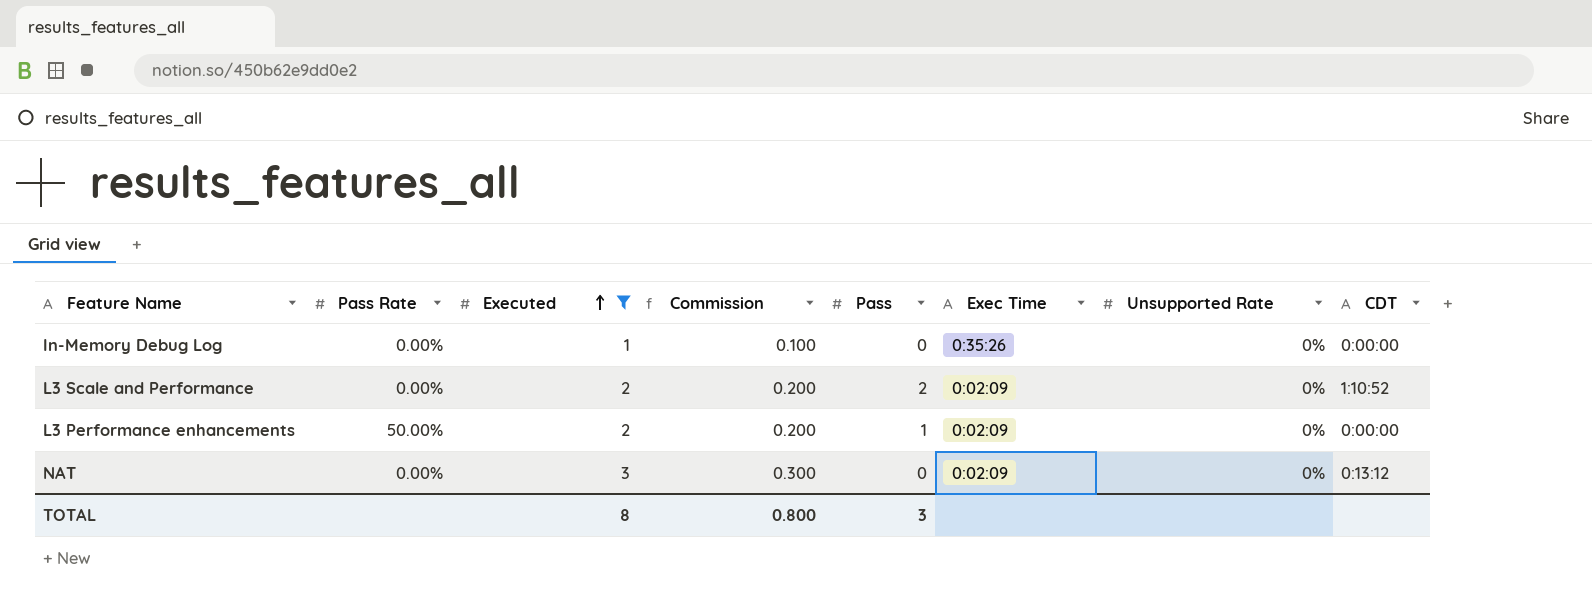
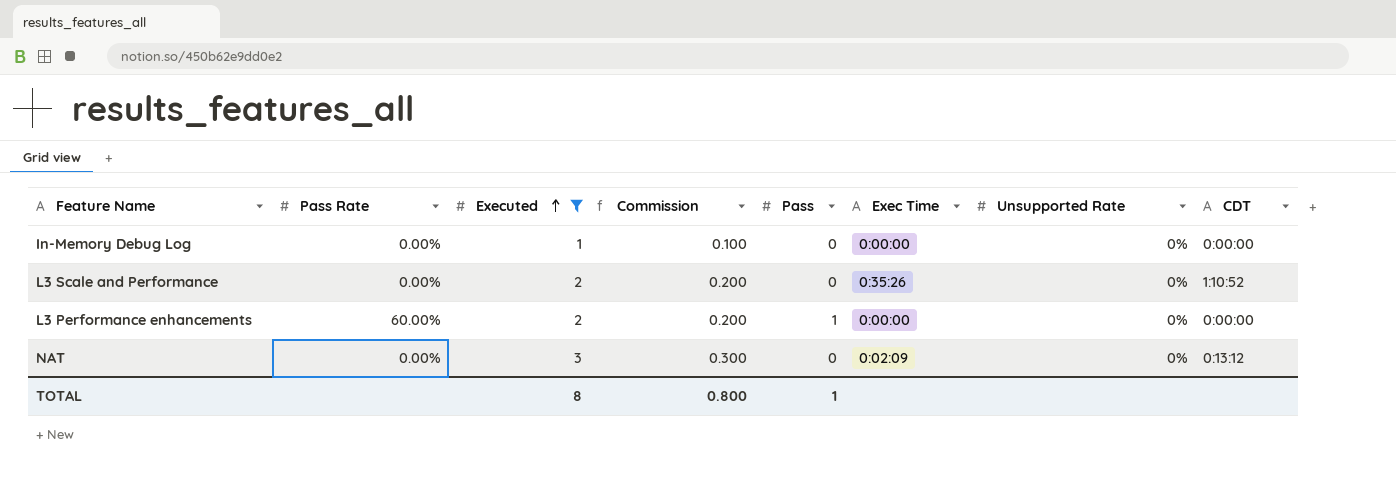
In-Memory Debug Log | Exec Time: 0:35:26 -> 0:00:00
L3 Scale and Performance | Pass: 2 -> 0
L3 Scale and Performance | Exec Time: 0:02:09 -> 0:35:26
L3 Performance enhancements | Pass Rate: 50.00% -> 60.00%
L3 Performance enhancements | Exec Time: 0:02:09 -> 0:00:00
TOTAL | Pass: 3 -> 1

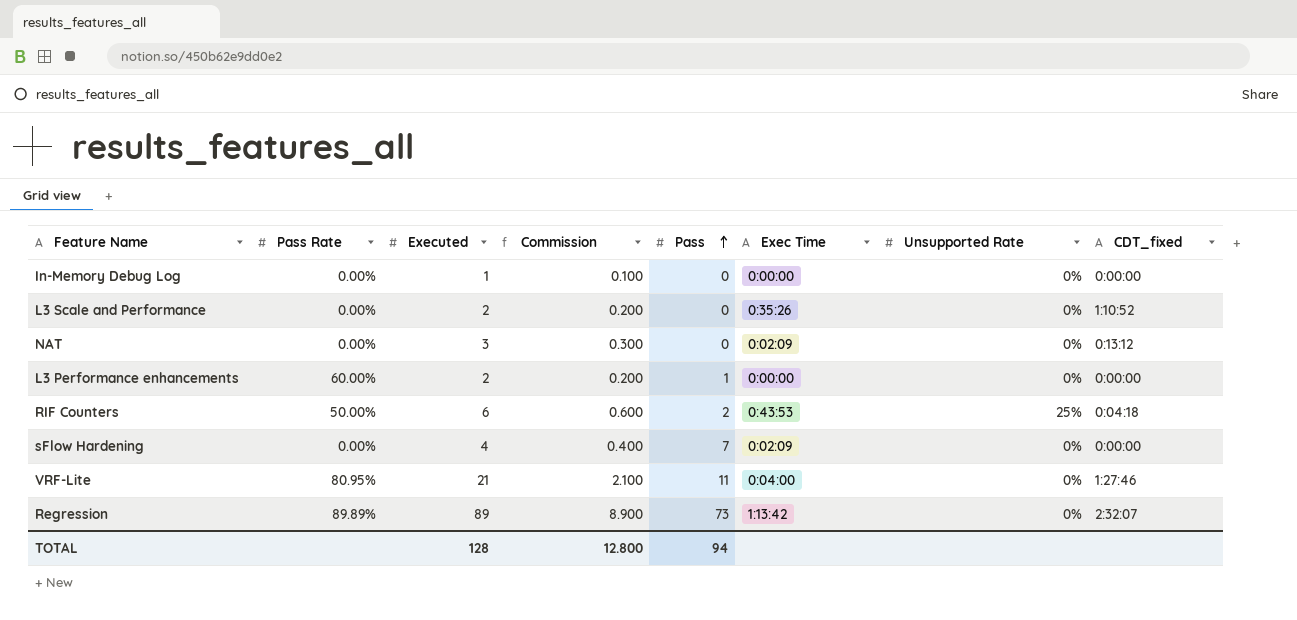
filter: Executed <= 3 -> none
row order: Executed ascending -> Pass ascending
column name: CDT -> CDT_fixed
TOTAL | Executed: 8 -> 128
TOTAL | Commission: 0.800 -> 12.800
TOTAL | Pass: 1 -> 94

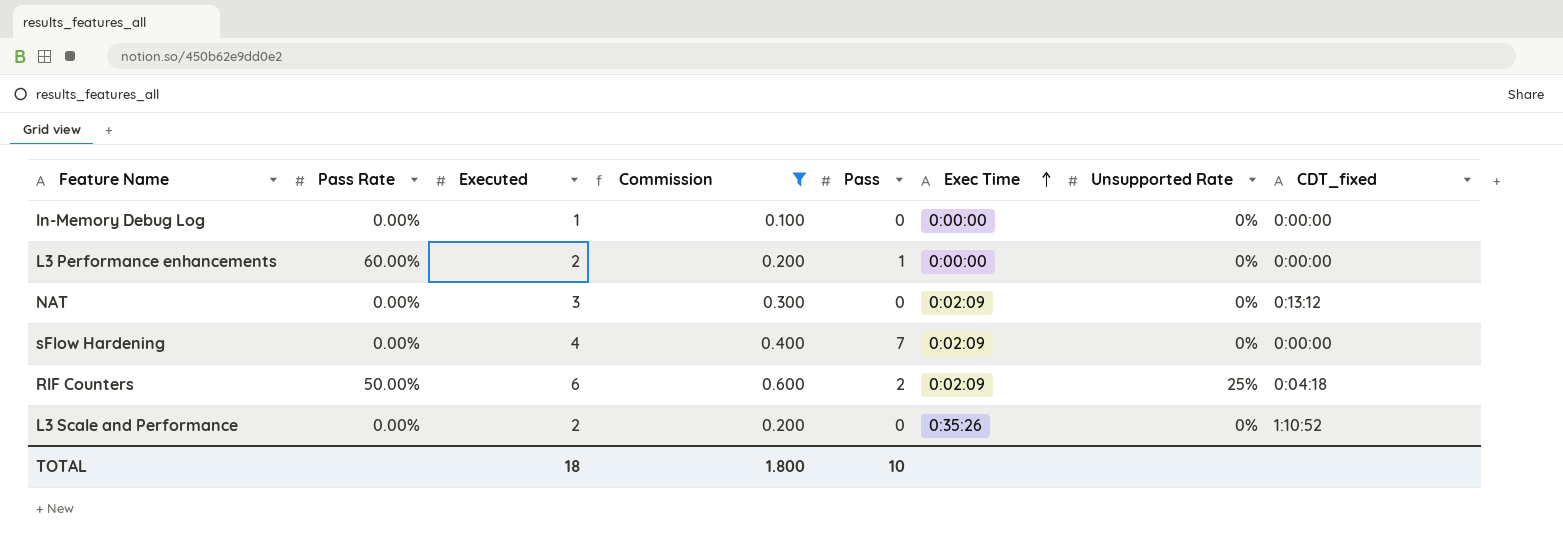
filter: none -> Commission <= 0.600
row order: Pass ascending -> Exec Time ascending
RIF Counters | Exec Time: 0:43:53 -> 0:02:09
TOTAL | Executed: 128 -> 18
TOTAL | Commission: 12.800 -> 1.800
TOTAL | Pass: 94 -> 10

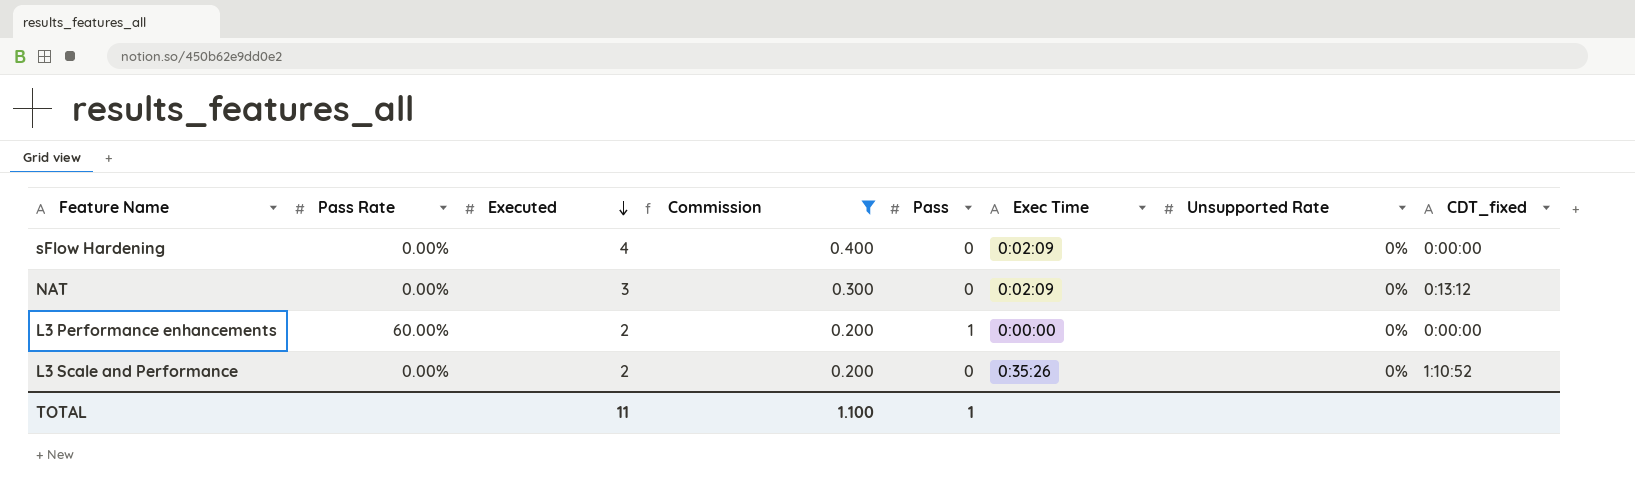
row order: Exec Time ascending -> Executed descending
row In-Memory Debug Log: 0.00% | 1 | 0.100 | 0 | 0:00:00 | 0% | 0:00:00 -> none
row RIF Counters: 50.00% | 6 | 0.600 | 2 | 0:02:09 | 25% | 0:04:18 -> none
sFlow Hardening | Pass: 7 -> 0
TOTAL | Executed: 18 -> 11
TOTAL | Commission: 1.800 -> 1.100
TOTAL | Pass: 10 -> 1

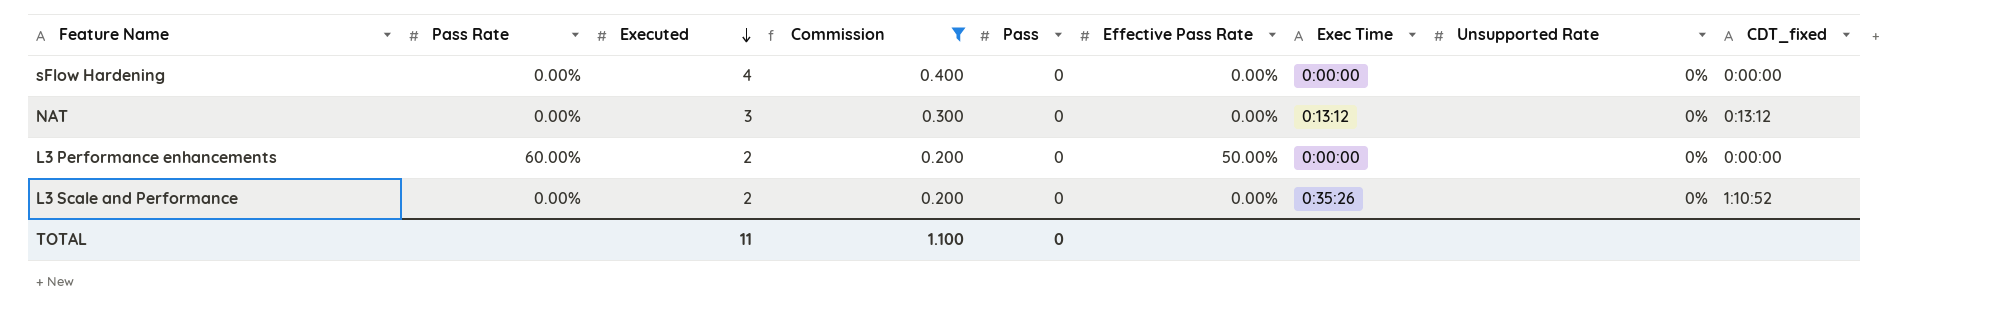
column Effective Pass Rate | position: none -> 6
sFlow Hardening | Exec Time: 0:02:09 -> 0:00:00
NAT | Exec Time: 0:02:09 -> 0:13:12
L3 Performance enhancements | Pass: 1 -> 0
TOTAL | Pass: 1 -> 0

